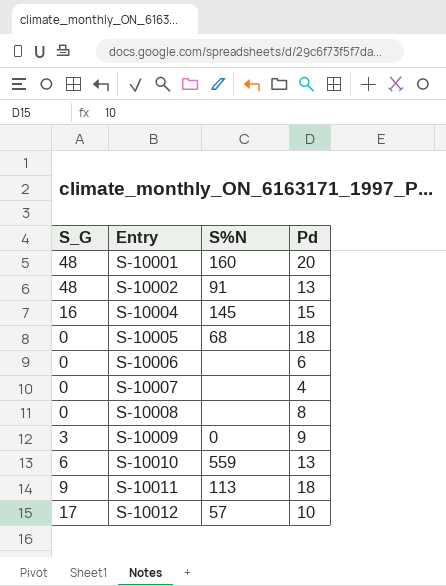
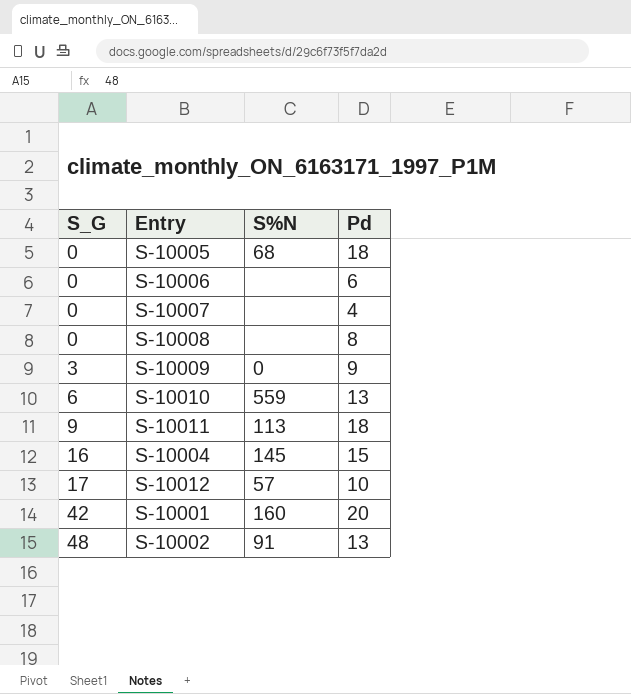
row order: Entry ascending -> S_G ascending
S-10001 | S_G: 48 -> 42

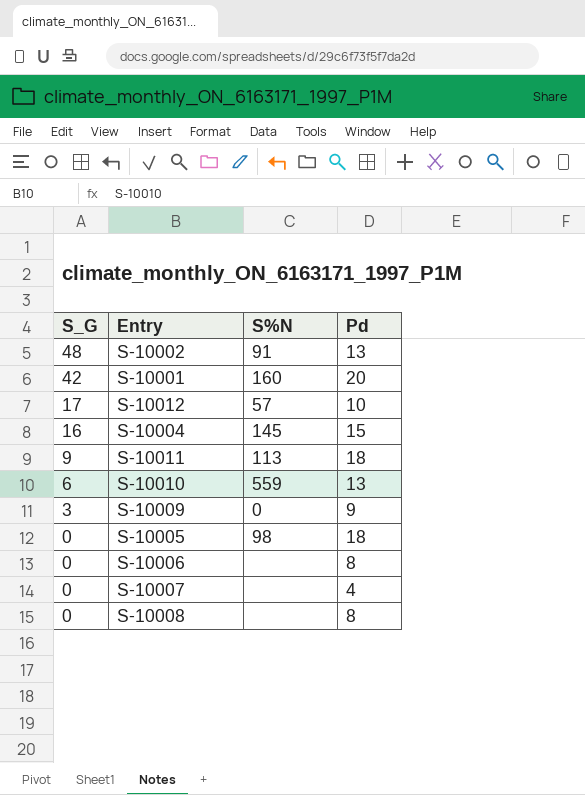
row order: S_G ascending -> S_G descending
S-10005 | S%N: 68 -> 98
S-10006 | Pd: 6 -> 8

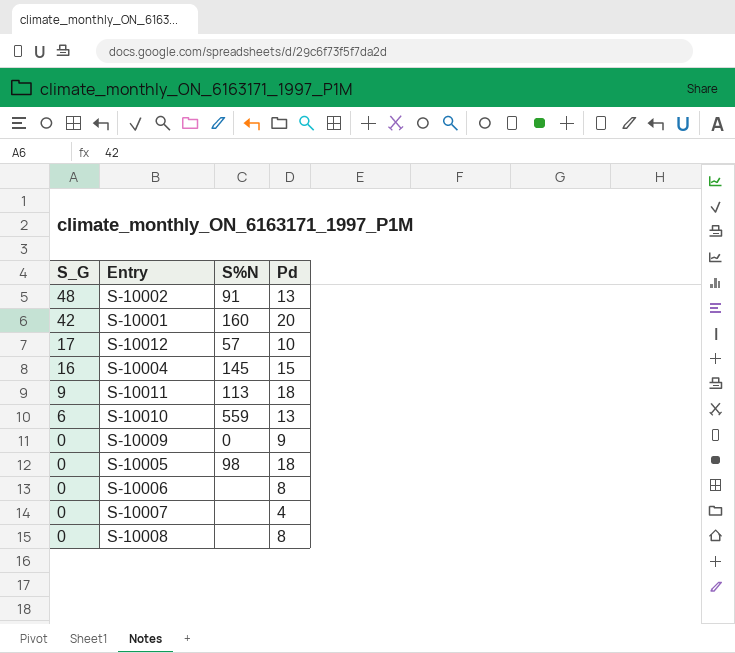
S-10009 | S_G: 3 -> 0

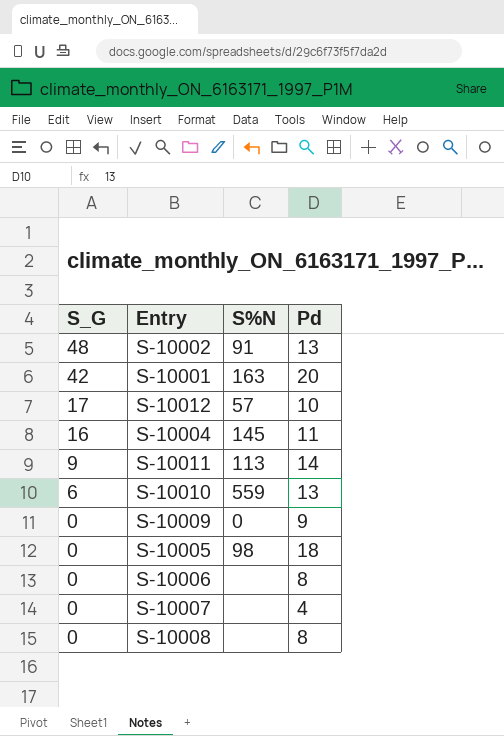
S-10001 | S%N: 160 -> 163
S-10004 | Pd: 15 -> 11
S-10011 | Pd: 18 -> 14

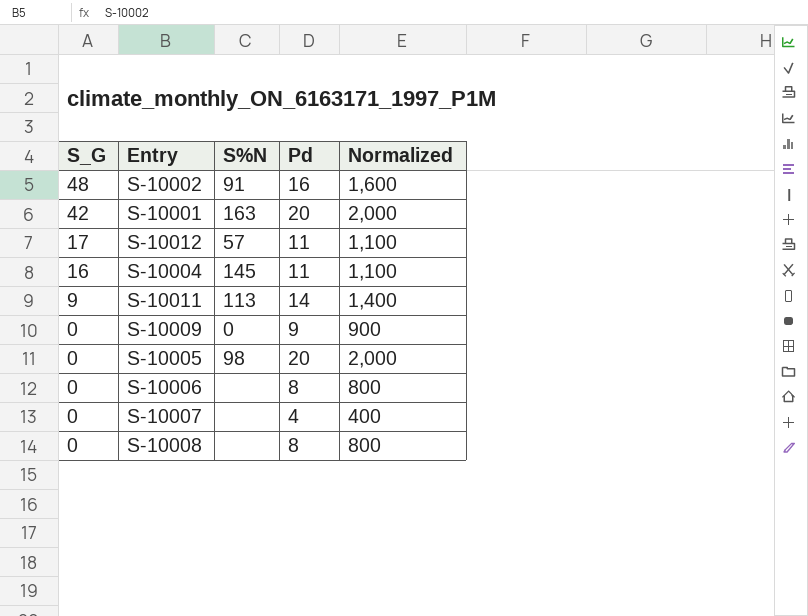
column Normalized | formula: none -> [Pd] * 100
row S-10010: 6 | 559 | 13 -> none
S-10002 | Pd: 13 -> 16
S-10012 | Pd: 10 -> 11
S-10005 | Pd: 18 -> 20

